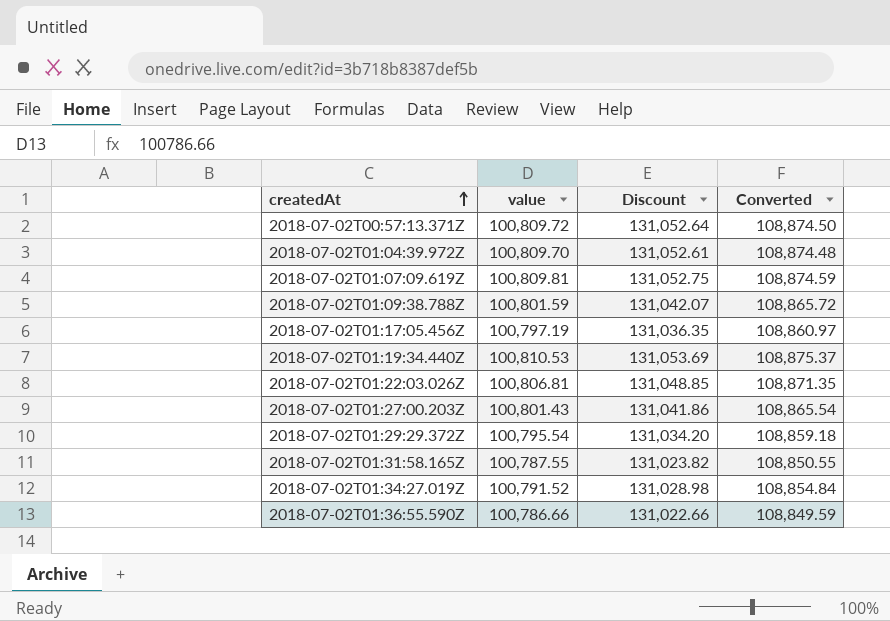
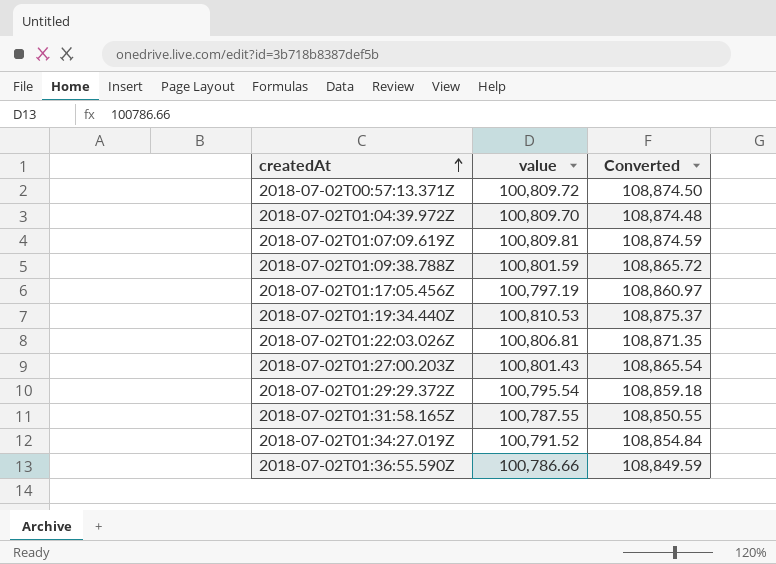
column Discount | formula: [value] * 1.3 -> none

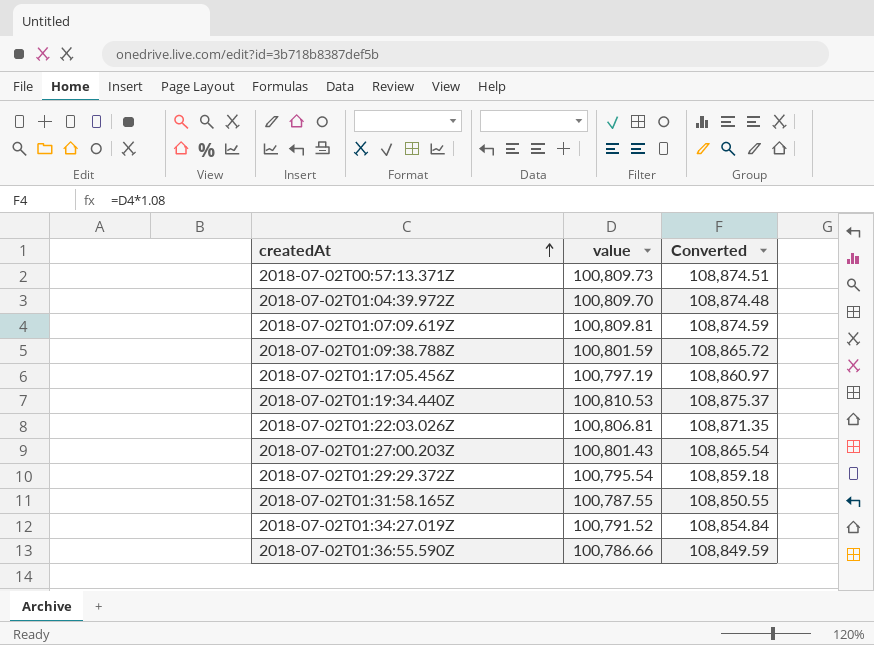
2018-07-02T00:57:13.371Z | value: 100,809.72 -> 100,809.73
2018-07-02T00:57:13.371Z | Converted: 108,874.50 -> 108,874.51

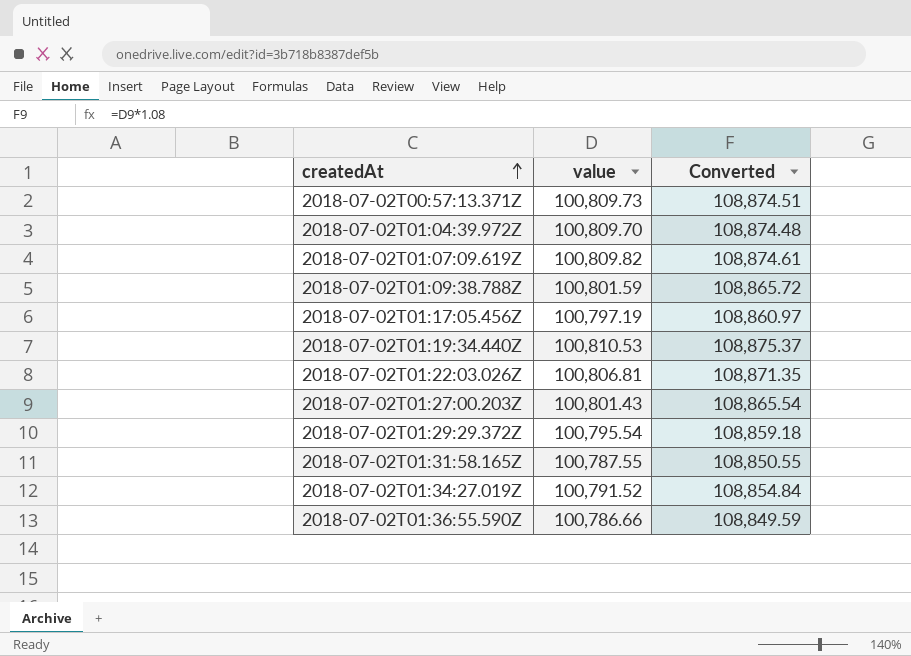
2018-07-02T01:07:09.619Z | value: 100,809.81 -> 100,809.82
2018-07-02T01:07:09.619Z | Converted: 108,874.59 -> 108,874.61

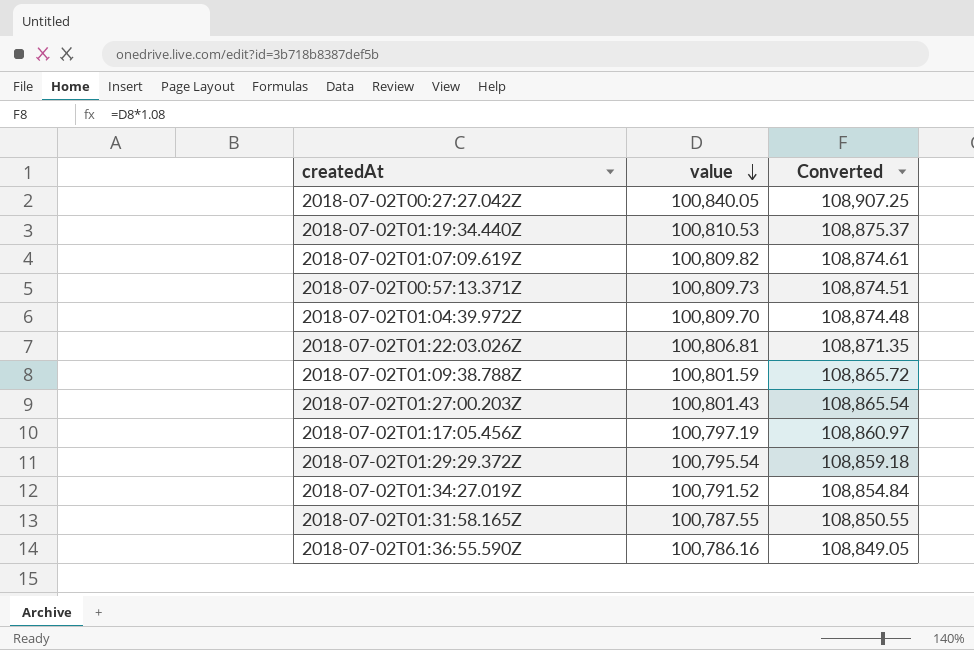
row order: createdAt ascending -> value descending
row 2018-07-02T00:27:27.042Z: none -> 100,840.05 | 108,907.25
2018-07-02T01:36:55.590Z | value: 100,786.66 -> 100,786.16
2018-07-02T01:36:55.590Z | Converted: 108,849.59 -> 108,849.05

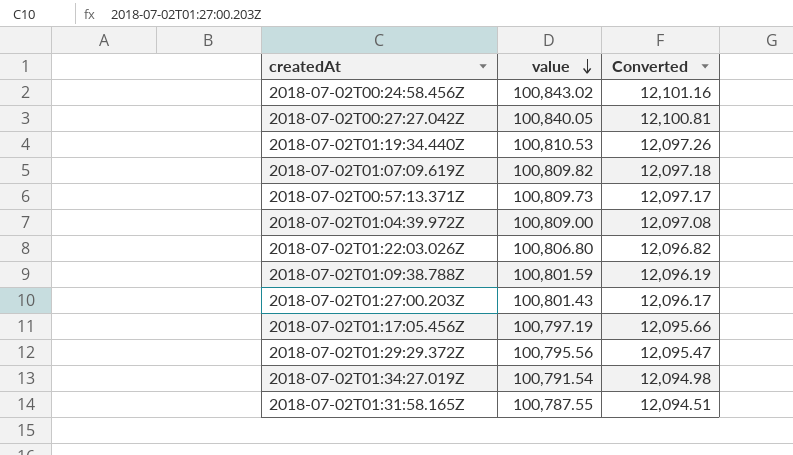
column Converted | formula: [value] * 1.08 -> [value] * 0.12
row 2018-07-02T01:36:55.590Z: 100,786.16 | 108,849.05 -> none
row 2018-07-02T00:24:58.456Z: none -> 100,843.02 | 12,101.16
2018-07-02T01:04:39.972Z | value: 100,809.70 -> 100,809.00
2018-07-02T01:22:03.026Z | value: 100,806.81 -> 100,806.80
2018-07-02T01:29:29.372Z | value: 100,795.54 -> 100,795.56
2018-07-02T01:34:27.019Z | value: 100,791.52 -> 100,791.54

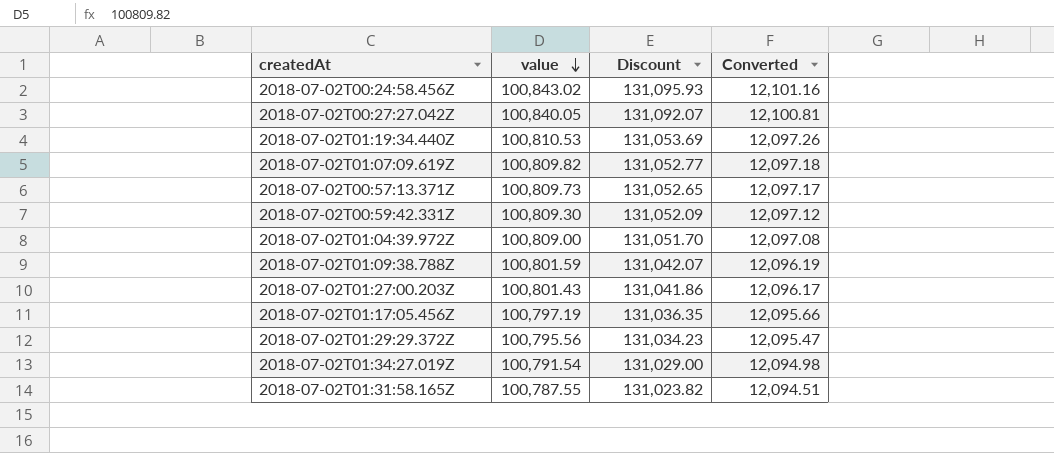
column Discount | formula: none -> [value] * 1.3
row 2018-07-02T01:22:03.026Z: 100,806.80 | 12,096.82 -> none
row 2018-07-02T00:59:42.331Z: none -> 100,809.30 | 131,052.09 | 12,097.12

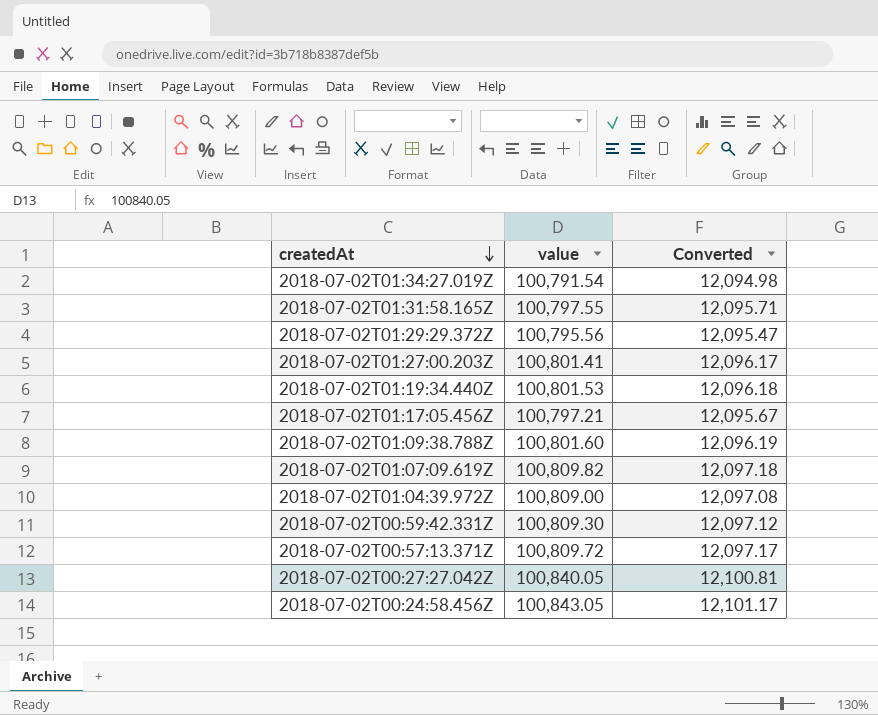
row order: value descending -> createdAt descending
column Discount | formula: [value] * 1.3 -> none
2018-07-02T01:31:58.165Z | value: 100,787.55 -> 100,797.55
2018-07-02T01:31:58.165Z | Converted: 12,094.51 -> 12,095.71
2018-07-02T01:27:00.203Z | value: 100,801.43 -> 100,801.41
2018-07-02T01:19:34.440Z | value: 100,810.53 -> 100,801.53
2018-07-02T01:19:34.440Z | Converted: 12,097.26 -> 12,096.18
2018-07-02T01:17:05.456Z | value: 100,797.19 -> 100,797.21
2018-07-02T01:17:05.456Z | Converted: 12,095.66 -> 12,095.67
2018-07-02T01:09:38.788Z | value: 100,801.59 -> 100,801.60
2018-07-02T00:57:13.371Z | value: 100,809.73 -> 100,809.72
2018-07-02T00:24:58.456Z | value: 100,843.02 -> 100,843.05
2018-07-02T00:24:58.456Z | Converted: 12,101.16 -> 12,101.17

